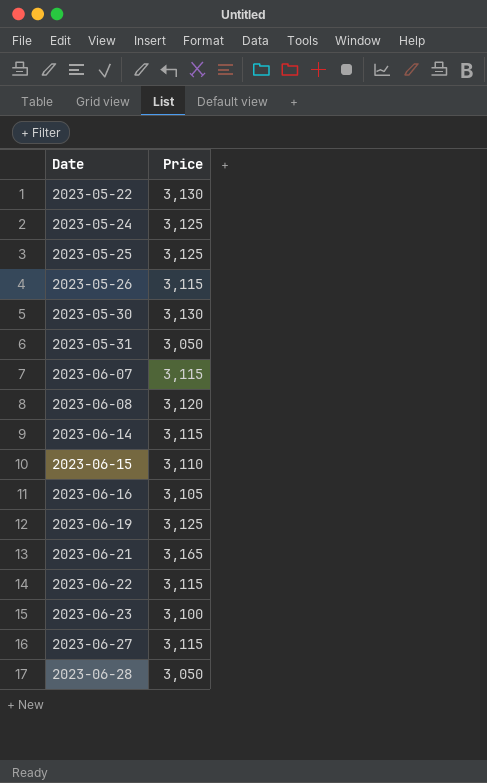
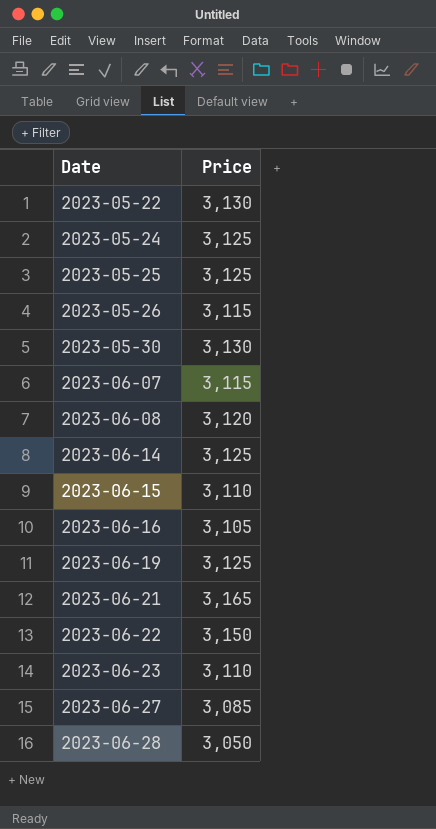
row 2023-05-31: 3,050 -> none
2023-06-14 | Price: 3,115 -> 3,125
2023-06-22 | Price: 3,115 -> 3,150
2023-06-23 | Price: 3,100 -> 3,110
2023-06-27 | Price: 3,115 -> 3,085

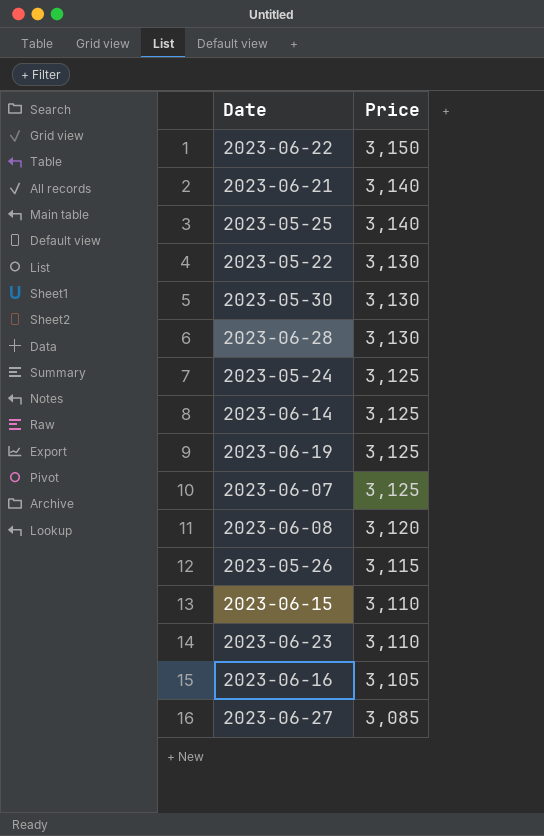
row order: Date ascending -> Price descending
2023-06-21 | Price: 3,165 -> 3,140
2023-05-25 | Price: 3,125 -> 3,140
2023-06-28 | Price: 3,050 -> 3,130
2023-06-07 | Price: 3,115 -> 3,125

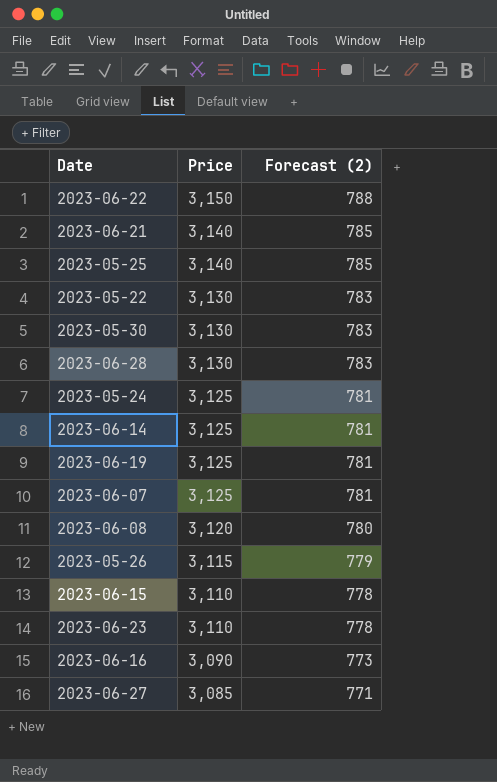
column Forecast (2) | formula: none -> [Price] * 0.25
2023-06-16 | Price: 3,105 -> 3,090

